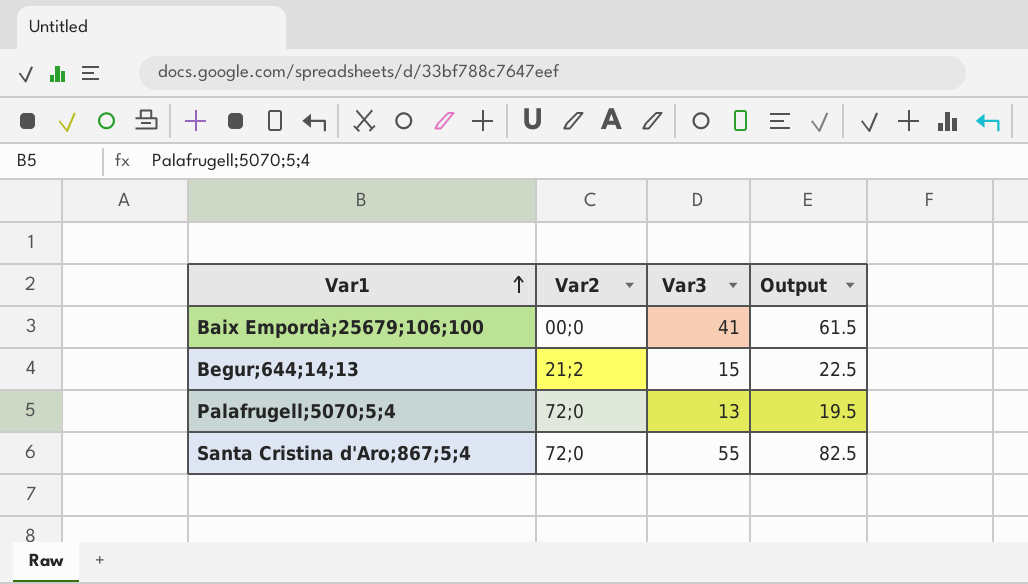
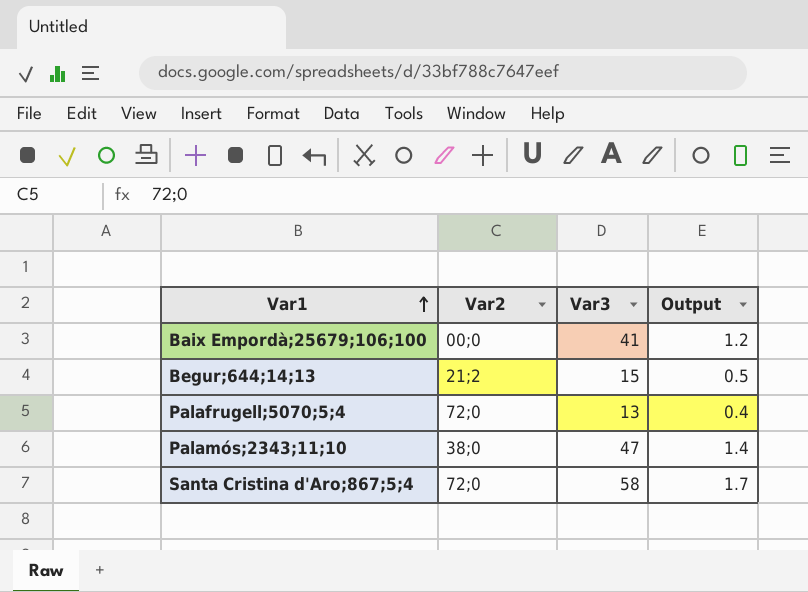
column Output | formula: [Var3] * 1.5 -> [Var3] * 0.03
row Palamós;2343;11;10: none -> 38;0 | 47 | 1.4
Santa Cristina d'Aro;867;5;4 | Var3: 55 -> 58

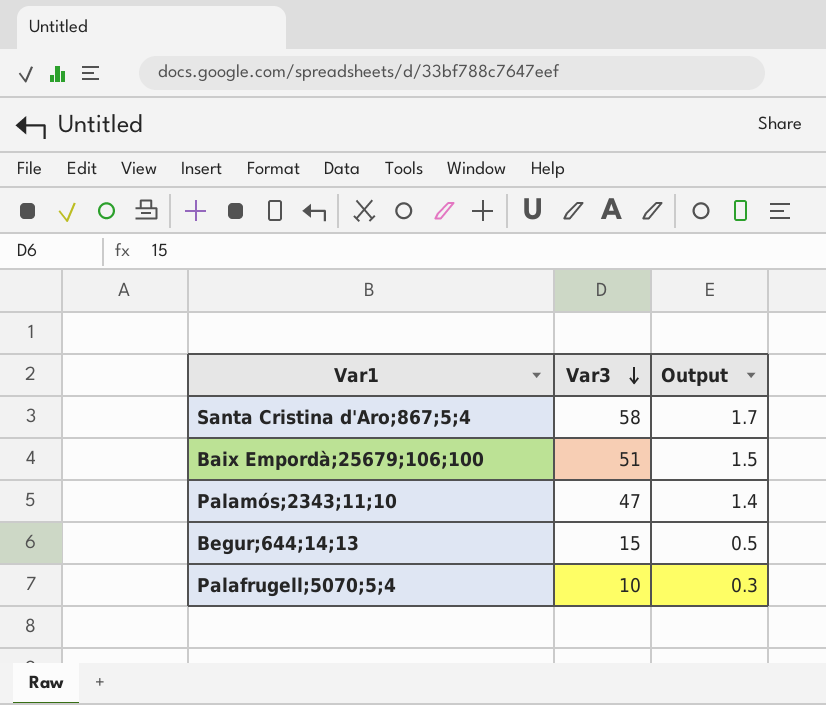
row order: Var1 ascending -> Var3 descending
column Var2 | position: 2 -> none
Baix Empordà;25679;106;100 | Var3: 41 -> 51
Baix Empordà;25679;106;100 | Output: 1.2 -> 1.5
Palafrugell;5070;5;4 | Var3: 13 -> 10
Palafrugell;5070;5;4 | Output: 0.4 -> 0.3

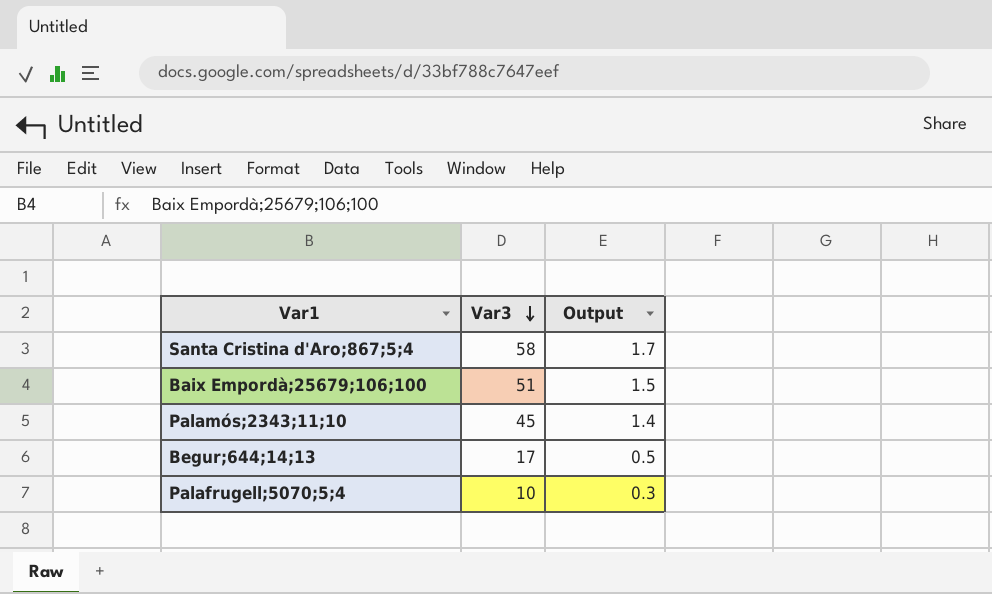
Palamós;2343;11;10 | Var3: 47 -> 45
Begur;644;14;13 | Var3: 15 -> 17

